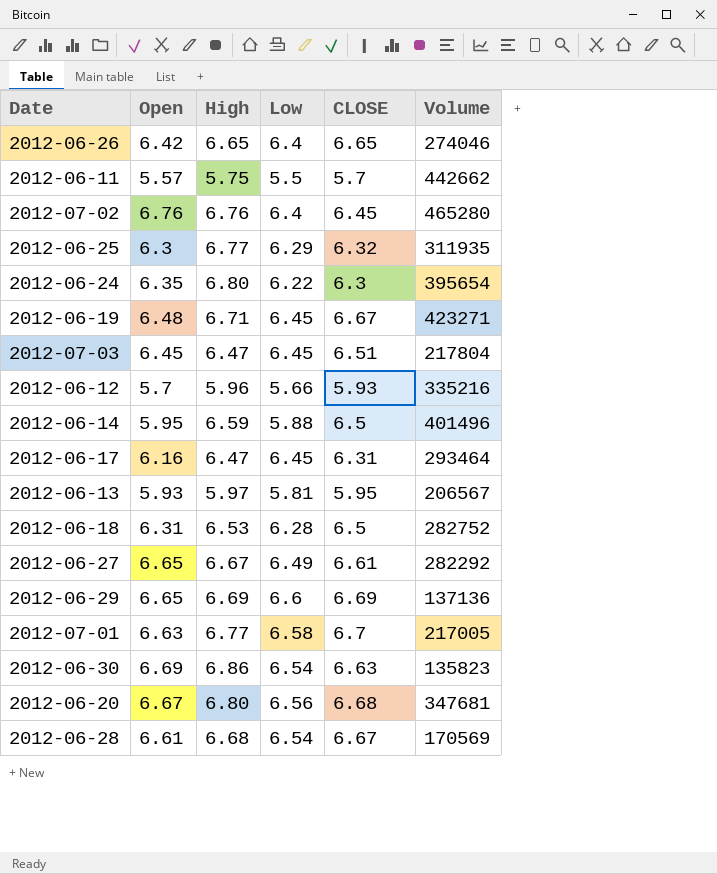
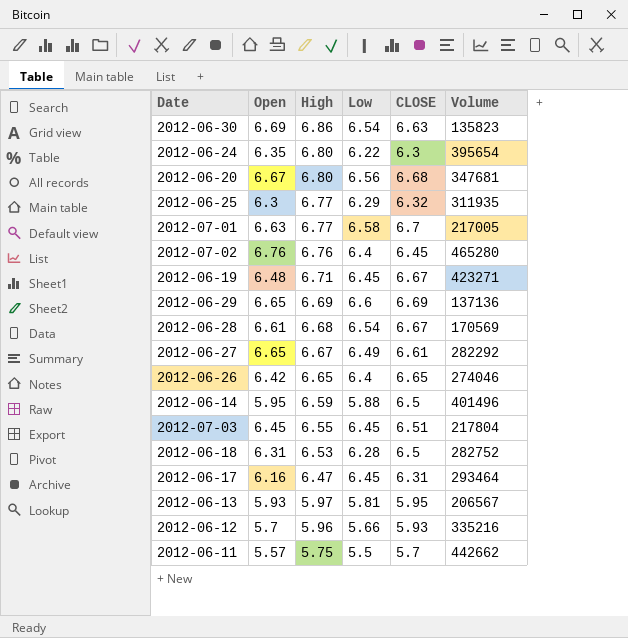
row order: none -> High descending
2012-07-03 | High: 6.47 -> 6.55

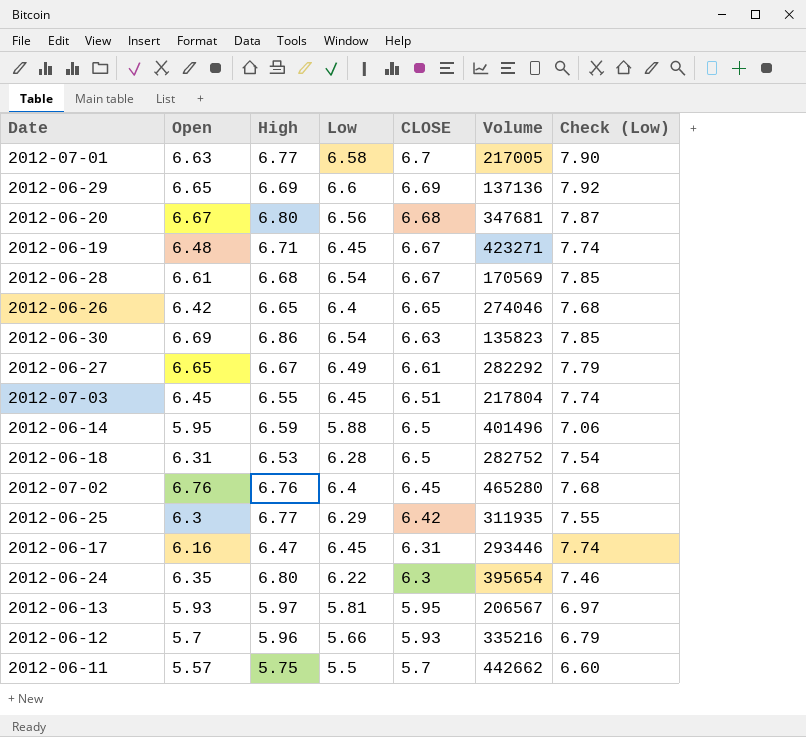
row order: High descending -> CLOSE descending
column Check (Low) | formula: none -> [Low] * 1.2
2012-06-25 | CLOSE: 6.32 -> 6.42
2012-06-17 | Volume: 293464 -> 293446

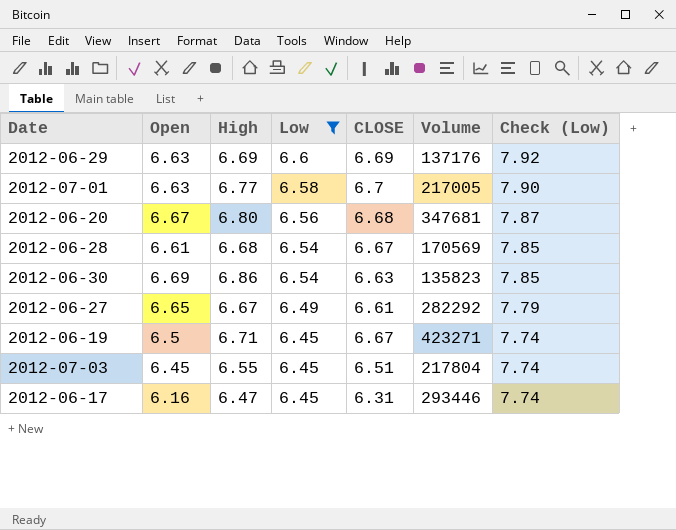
filter: none -> Low >= 6.45
row order: CLOSE descending -> Low descending
2012-06-29 | Open: 6.65 -> 6.63
2012-06-29 | Volume: 137136 -> 137176
2012-06-19 | Open: 6.48 -> 6.5

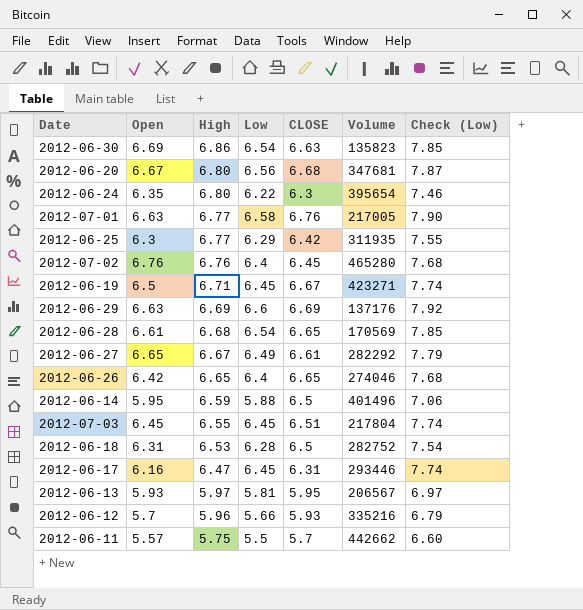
filter: Low >= 6.45 -> none
row order: Low descending -> High descending
2012-07-01 | CLOSE: 6.7 -> 6.76
2012-06-28 | CLOSE: 6.67 -> 6.65

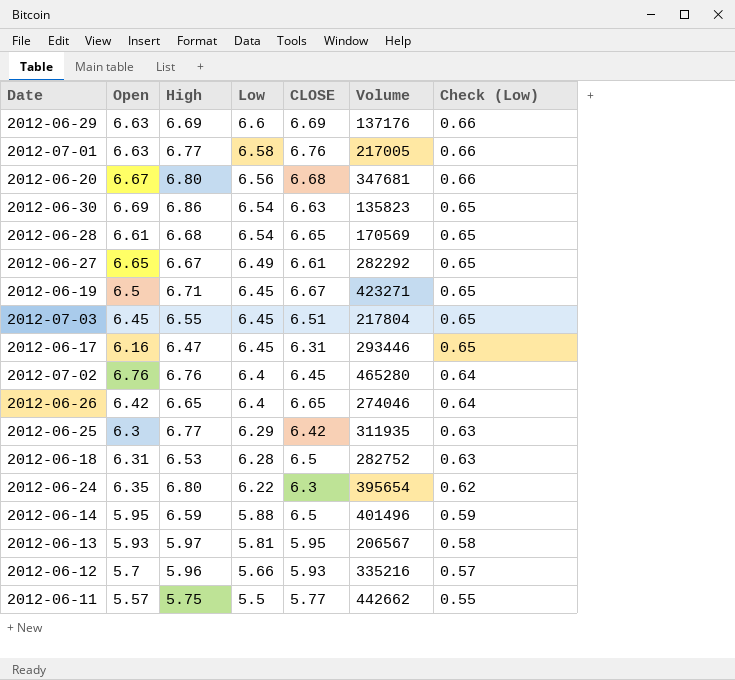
row order: High descending -> Low descending
column Check (Low) | formula: [Low] * 1.2 -> [Low] * 0.1
2012-06-11 | CLOSE: 5.7 -> 5.77

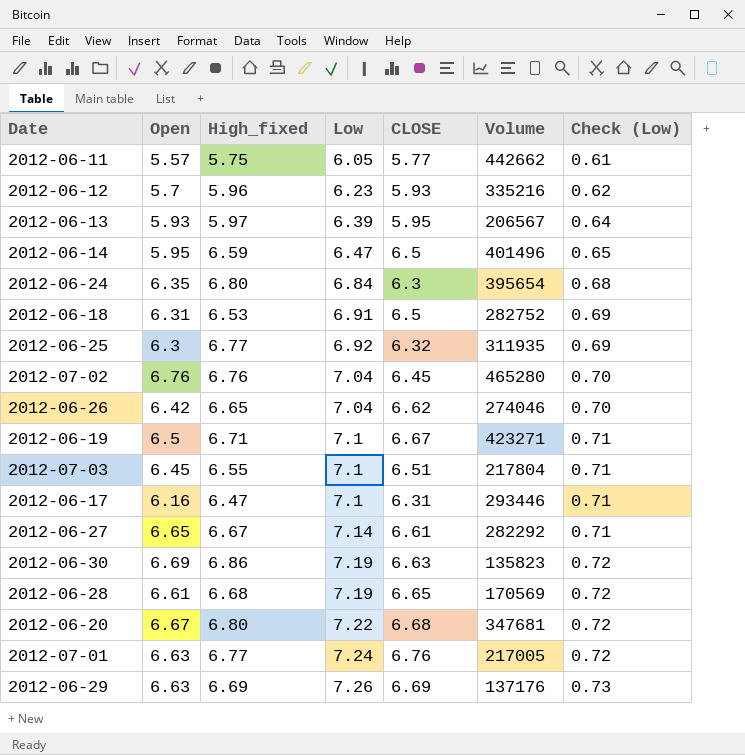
row order: Low descending -> Low ascending
column name: High -> High_fixed
2012-06-11 | Low: 5.5 -> 6.05
2012-06-11 | Check (Low): 0.55 -> 0.61
2012-06-12 | Low: 5.66 -> 6.23
2012-06-12 | Check (Low): 0.57 -> 0.62
2012-06-13 | Low: 5.81 -> 6.39
2012-06-13 | Check (Low): 0.58 -> 0.64
2012-06-14 | Low: 5.88 -> 6.47
2012-06-14 | Check (Low): 0.59 -> 0.65
2012-06-24 | Low: 6.22 -> 6.84
2012-06-24 | Check (Low): 0.62 -> 0.68
2012-06-18 | Low: 6.28 -> 6.91
2012-06-18 | Check (Low): 0.63 -> 0.69
2012-06-25 | Low: 6.29 -> 6.92
2012-06-25 | CLOSE: 6.42 -> 6.32
2012-06-25 | Check (Low): 0.63 -> 0.69
2012-07-02 | Low: 6.4 -> 7.04
2012-07-02 | Check (Low): 0.64 -> 0.70
2012-06-26 | Low: 6.4 -> 7.04
2012-06-26 | CLOSE: 6.65 -> 6.62
2012-06-26 | Check (Low): 0.64 -> 0.70
2012-06-19 | Low: 6.45 -> 7.1
2012-06-19 | Check (Low): 0.65 -> 0.71
2012-07-03 | Low: 6.45 -> 7.1
2012-07-03 | Check (Low): 0.65 -> 0.71
2012-06-17 | Low: 6.45 -> 7.1
2012-06-17 | Check (Low): 0.65 -> 0.71
2012-06-27 | Low: 6.49 -> 7.14
2012-06-27 | Check (Low): 0.65 -> 0.71
2012-06-30 | Low: 6.54 -> 7.19
2012-06-30 | Check (Low): 0.65 -> 0.72
2012-06-28 | Low: 6.54 -> 7.19
2012-06-28 | Check (Low): 0.65 -> 0.72
2012-06-20 | Low: 6.56 -> 7.22
2012-06-20 | Check (Low): 0.66 -> 0.72
2012-07-01 | Low: 6.58 -> 7.24
2012-07-01 | Check (Low): 0.66 -> 0.72
2012-06-29 | Low: 6.6 -> 7.26
2012-06-29 | Check (Low): 0.66 -> 0.73

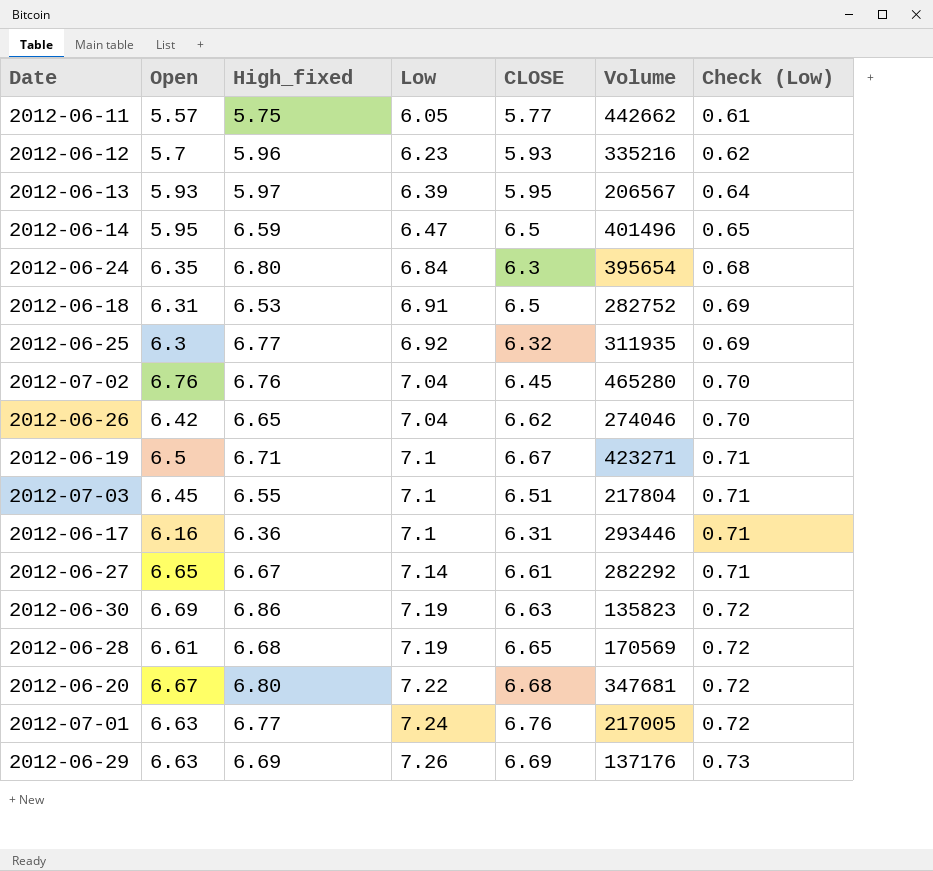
2012-06-17 | High_fixed: 6.47 -> 6.36

